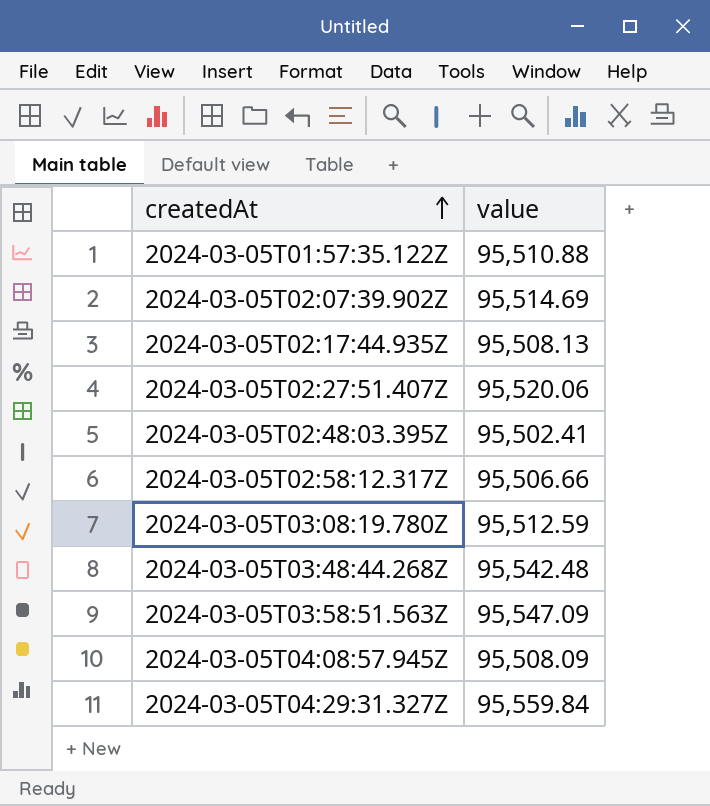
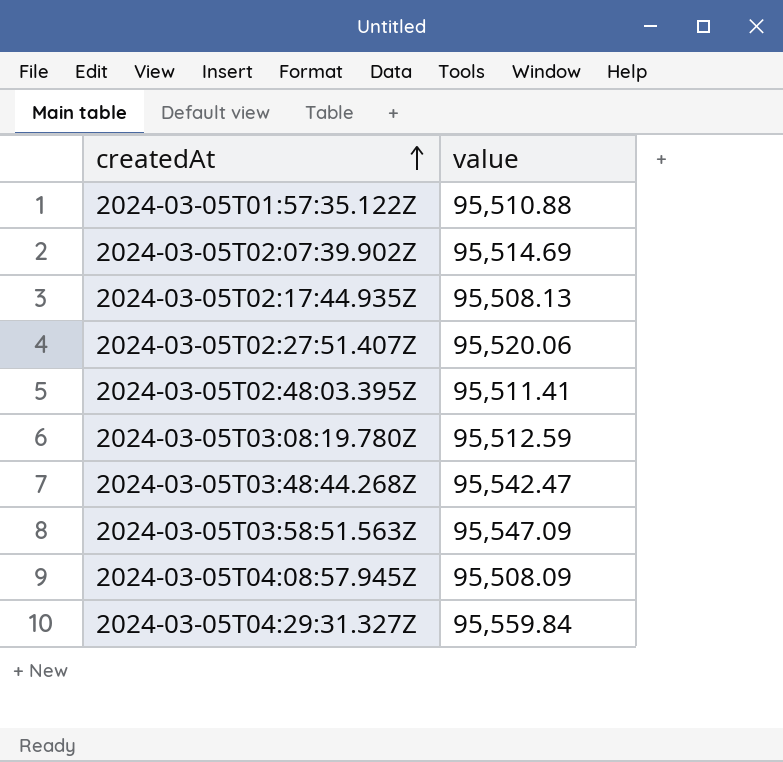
row 2024-03-05T02:58:12.317Z: 95,506.66 -> none
2024-03-05T02:48:03.395Z | value: 95,502.41 -> 95,511.41
2024-03-05T03:48:44.268Z | value: 95,542.48 -> 95,542.47

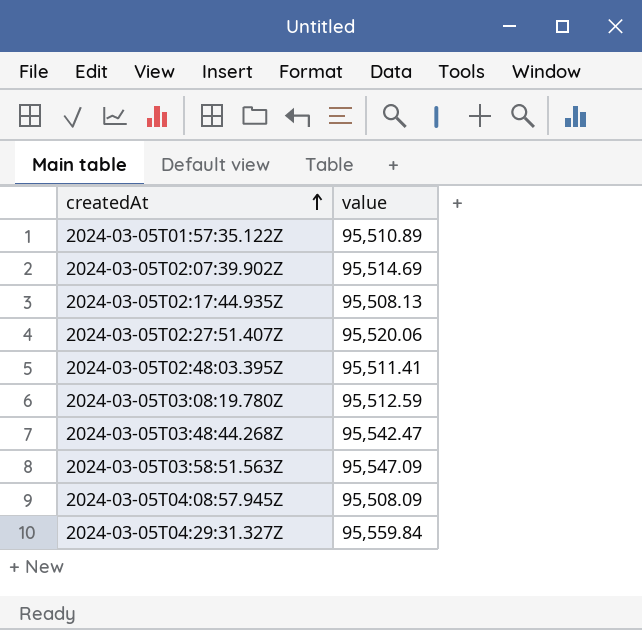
2024-03-05T01:57:35.122Z | value: 95,510.88 -> 95,510.89

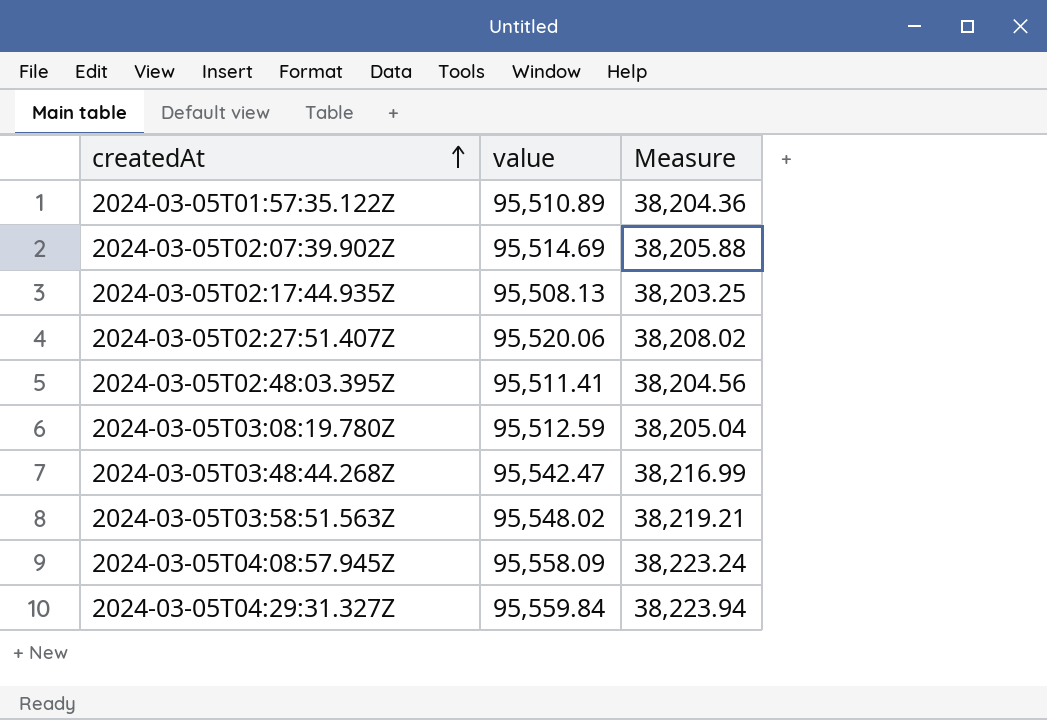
column Measure | formula: none -> [value] * 0.4
2024-03-05T03:58:51.563Z | value: 95,547.09 -> 95,548.02
2024-03-05T04:08:57.945Z | value: 95,508.09 -> 95,558.09

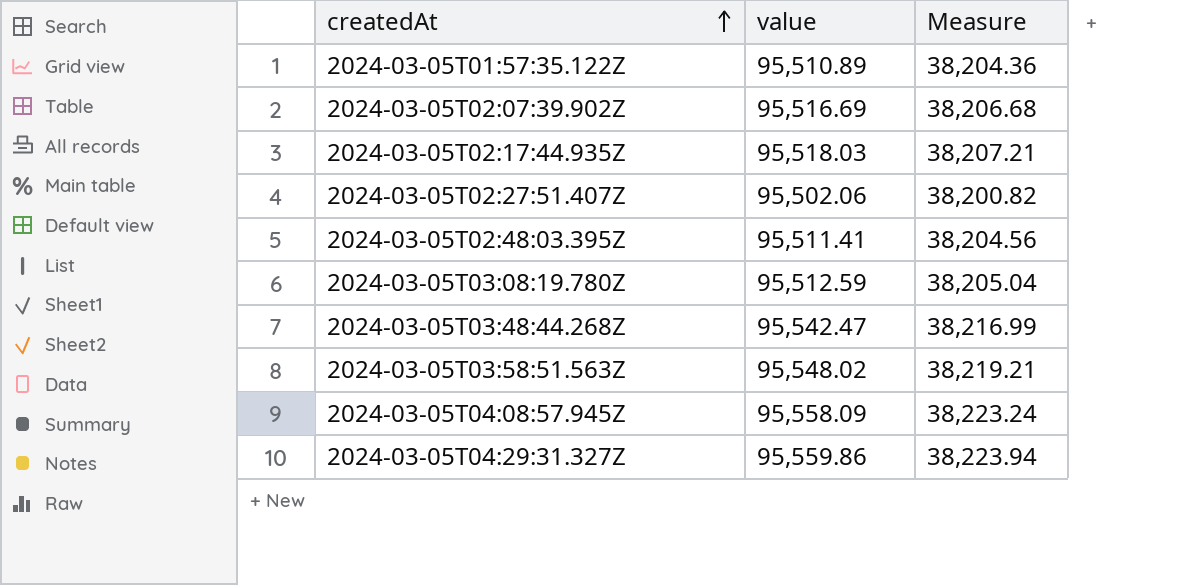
2024-03-05T02:07:39.902Z | value: 95,514.69 -> 95,516.69
2024-03-05T02:07:39.902Z | Measure: 38,205.88 -> 38,206.68
2024-03-05T02:17:44.935Z | value: 95,508.13 -> 95,518.03
2024-03-05T02:17:44.935Z | Measure: 38,203.25 -> 38,207.21
2024-03-05T02:27:51.407Z | value: 95,520.06 -> 95,502.06
2024-03-05T02:27:51.407Z | Measure: 38,208.02 -> 38,200.82
2024-03-05T04:29:31.327Z | value: 95,559.84 -> 95,559.86

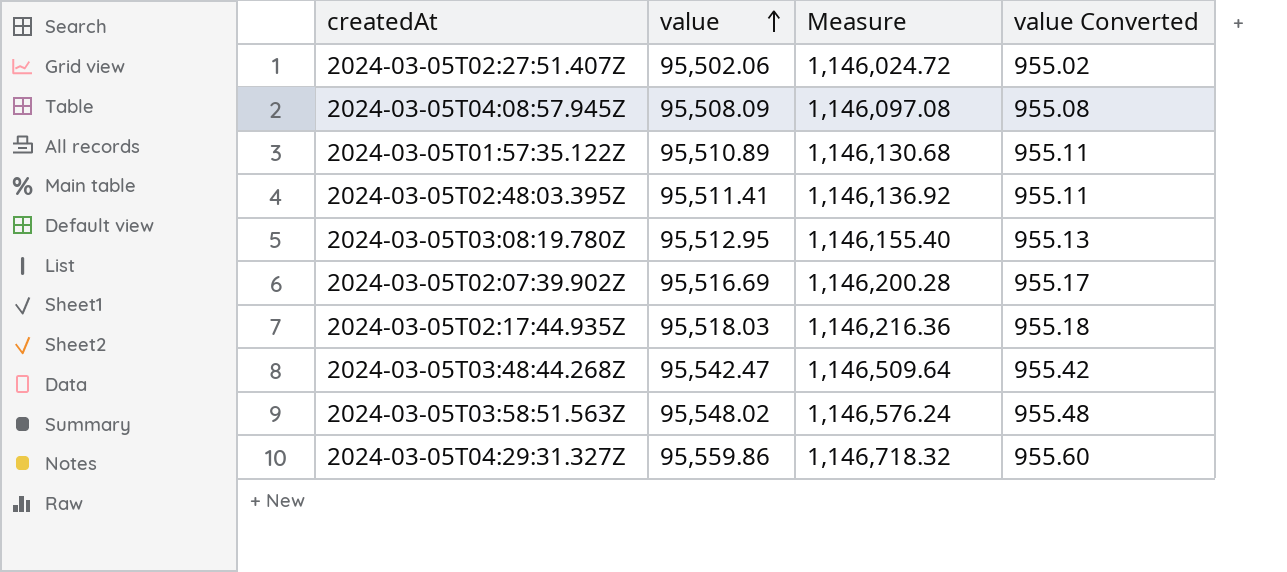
row order: createdAt ascending -> value ascending
column Measure | formula: [value] * 0.4 -> [value] * 12
column value Converted | formula: none -> [value] * 0.01
2024-03-05T04:08:57.945Z | value: 95,558.09 -> 95,508.09
2024-03-05T03:08:19.780Z | value: 95,512.59 -> 95,512.95

